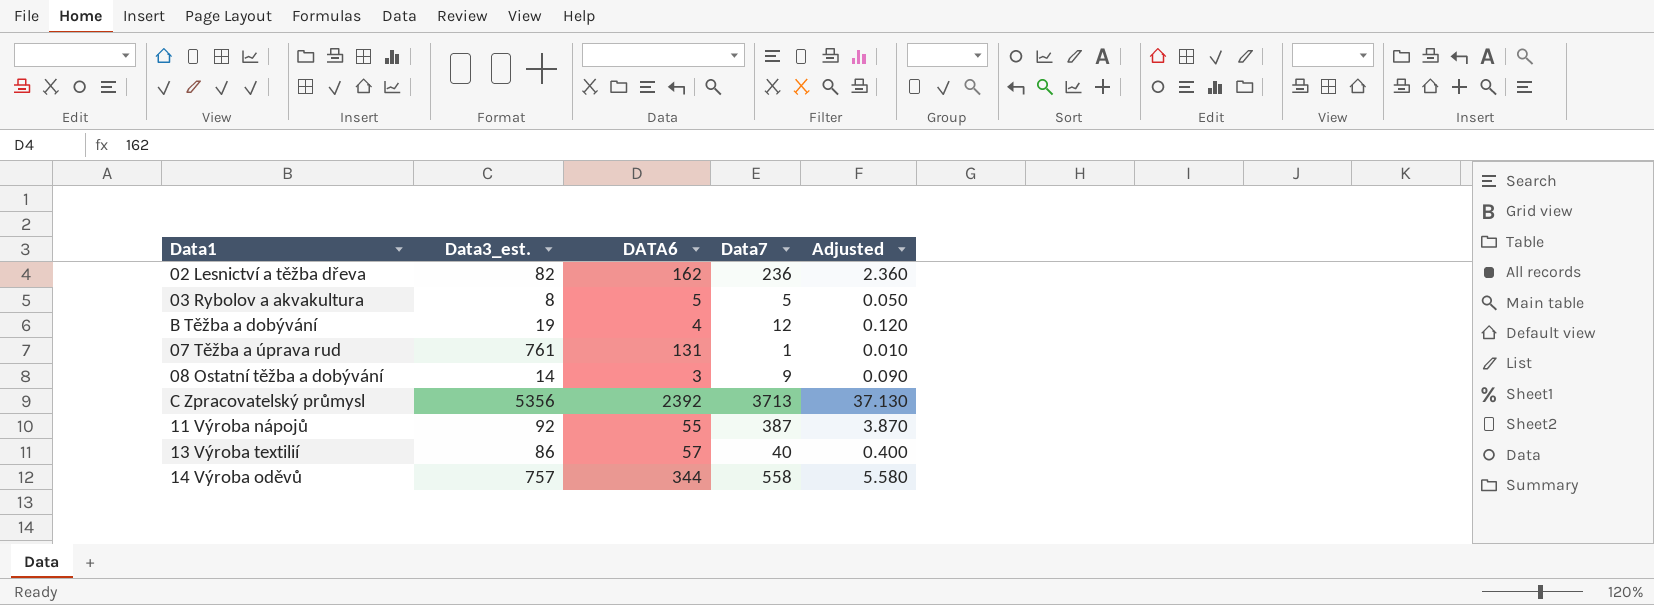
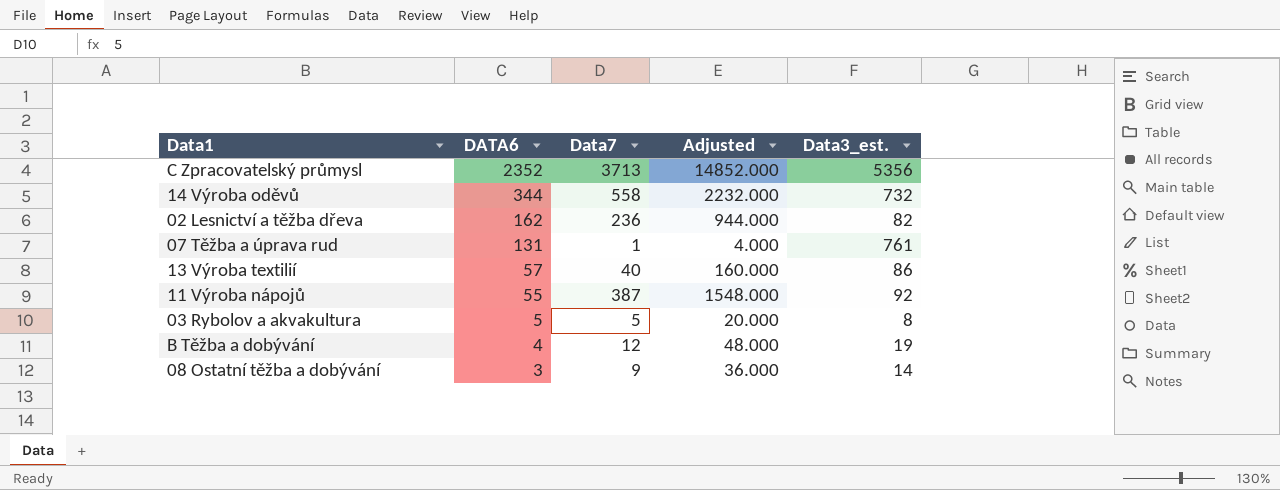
row order: none -> DATA6 descending
column Adjusted | formula: [Data7] * 0.01 -> [Data7] * 4
column Data3_est. | position: 2 -> 5
C Zpracovatelský průmysl | DATA6: 2392 -> 2352
14 Výroba oděvů | Data3_est.: 757 -> 732

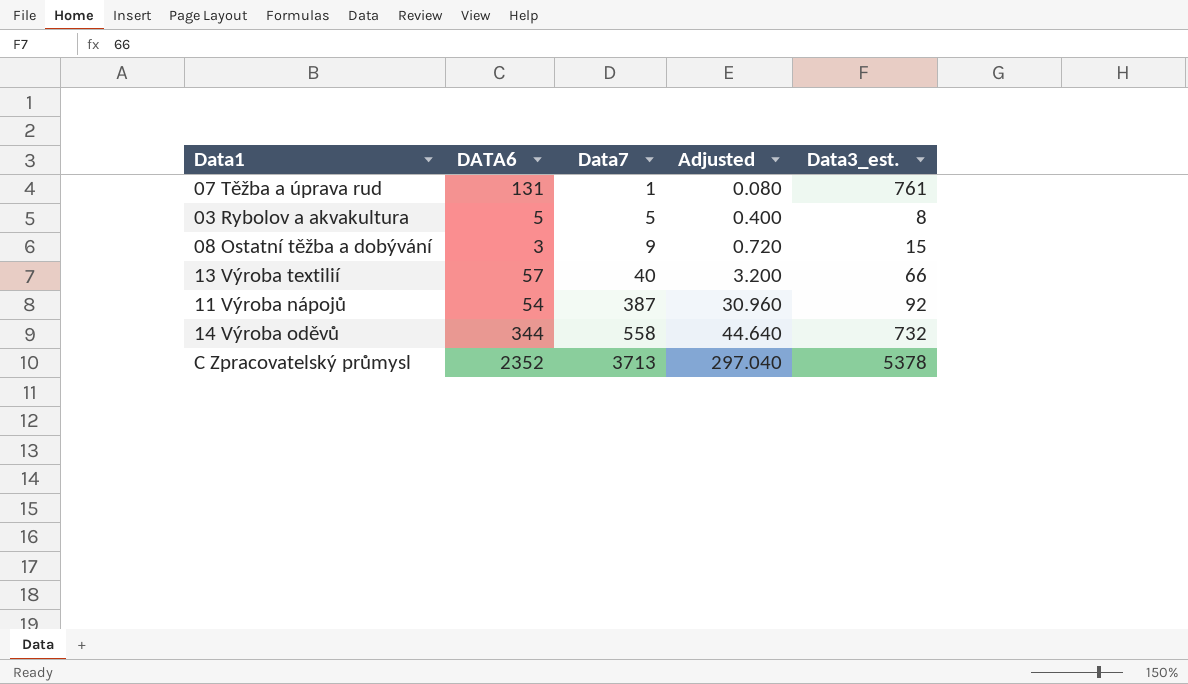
row order: DATA6 descending -> Data7 ascending
column Adjusted | formula: [Data7] * 4 -> [Data7] * 0.08
row 02 Lesnictví a těžba dřeva: 162 | 236 | 944.000 | 82 -> none
row B Těžba a dobývání: 4 | 12 | 48.000 | 19 -> none
08 Ostatní těžba a dobývání | Data3_est.: 14 -> 15
13 Výroba textilií | Data3_est.: 86 -> 66
11 Výroba nápojů | DATA6: 55 -> 54
C Zpracovatelský průmysl | Data3_est.: 5356 -> 5378

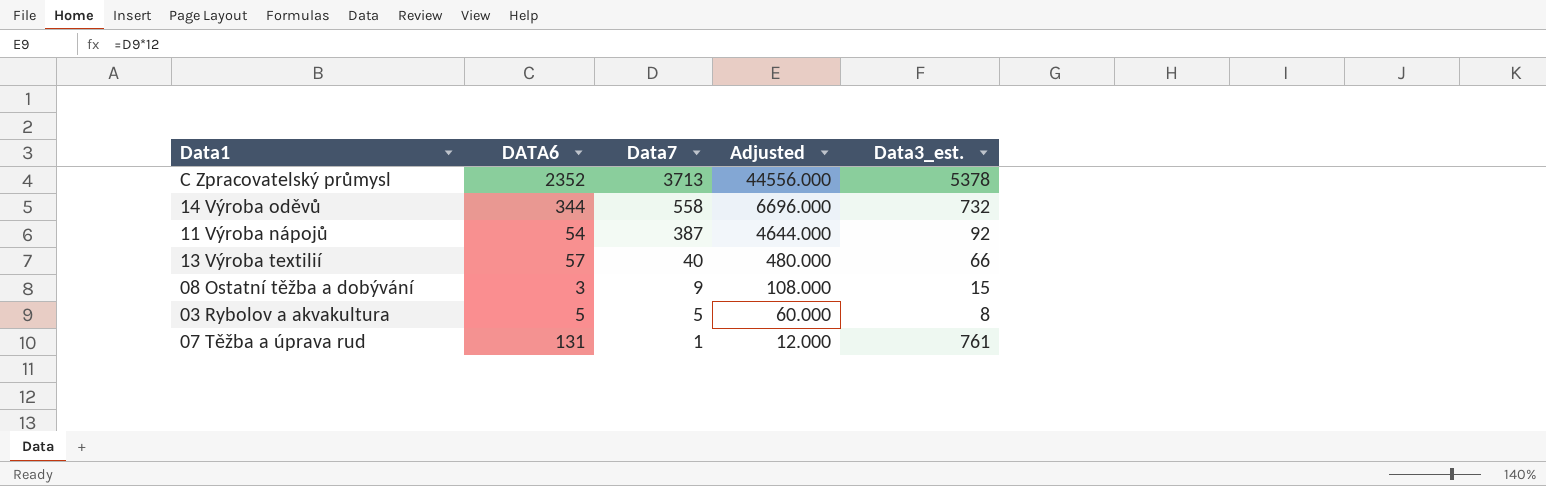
row order: Data7 ascending -> Data7 descending
column Adjusted | formula: [Data7] * 0.08 -> [Data7] * 12

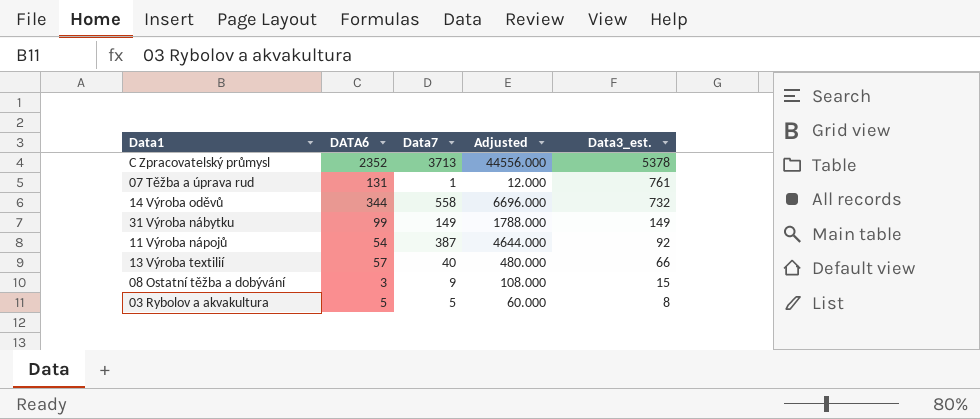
row order: Data7 descending -> Data3_est. descending
row 31 Výroba nábytku: none -> 99 | 149 | 1788.000 | 149

